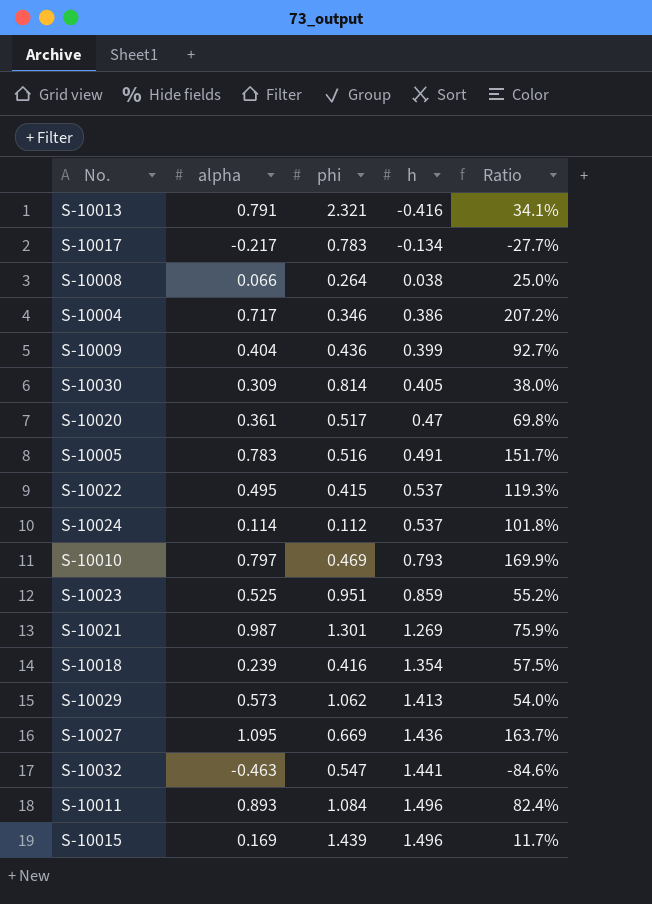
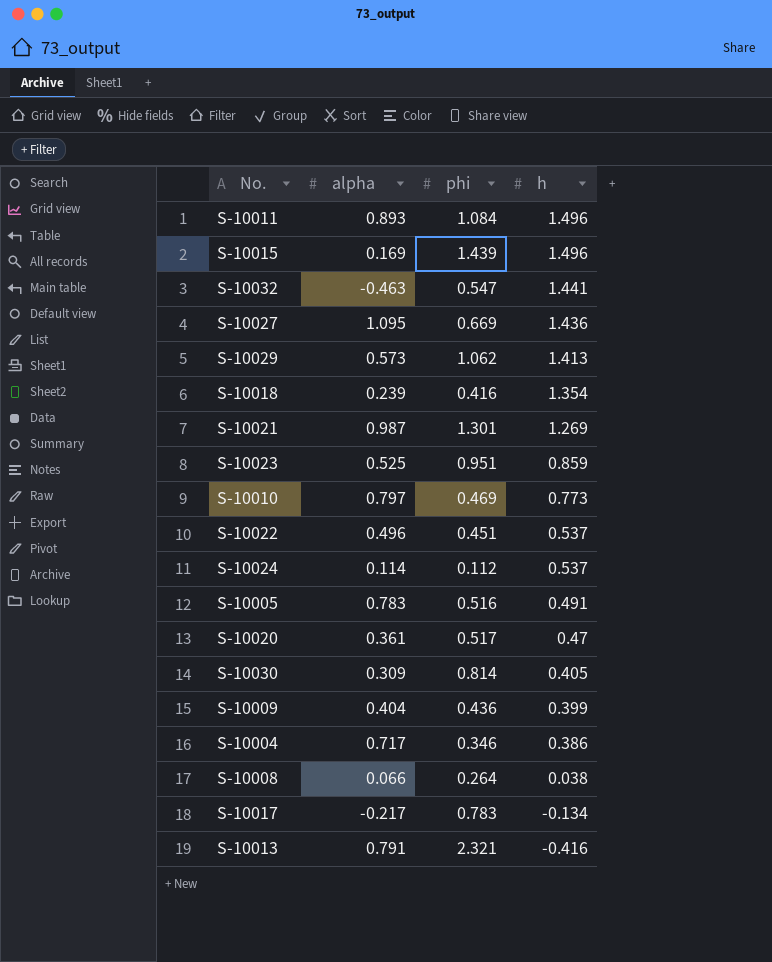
row order: h ascending -> h descending
column Ratio | formula: [alpha] / [phi] -> none
S-10010 | h: 0.793 -> 0.773
S-10022 | alpha: 0.495 -> 0.496
S-10022 | phi: 0.415 -> 0.451

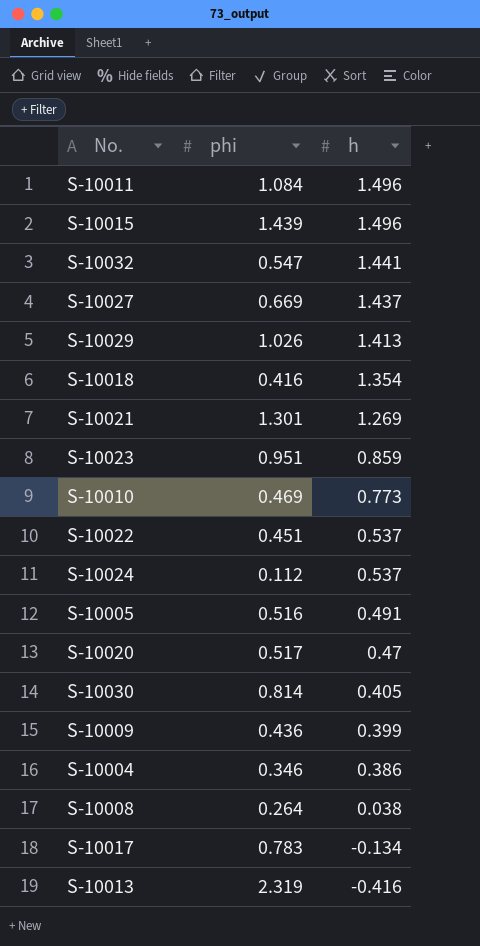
column alpha | position: 2 -> none
S-10027 | h: 1.436 -> 1.437
S-10029 | phi: 1.062 -> 1.026
S-10013 | phi: 2.321 -> 2.319

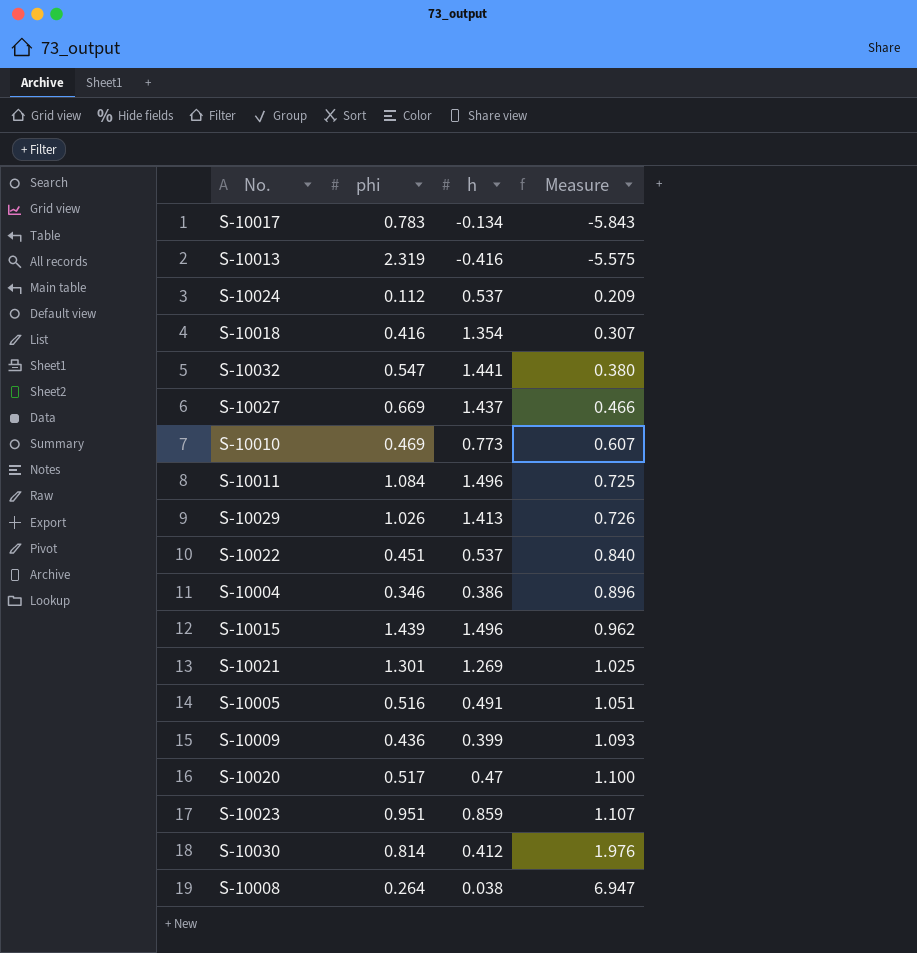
row order: h descending -> Measure ascending
column Measure | formula: none -> [phi] / [h]
S-10030 | h: 0.405 -> 0.412

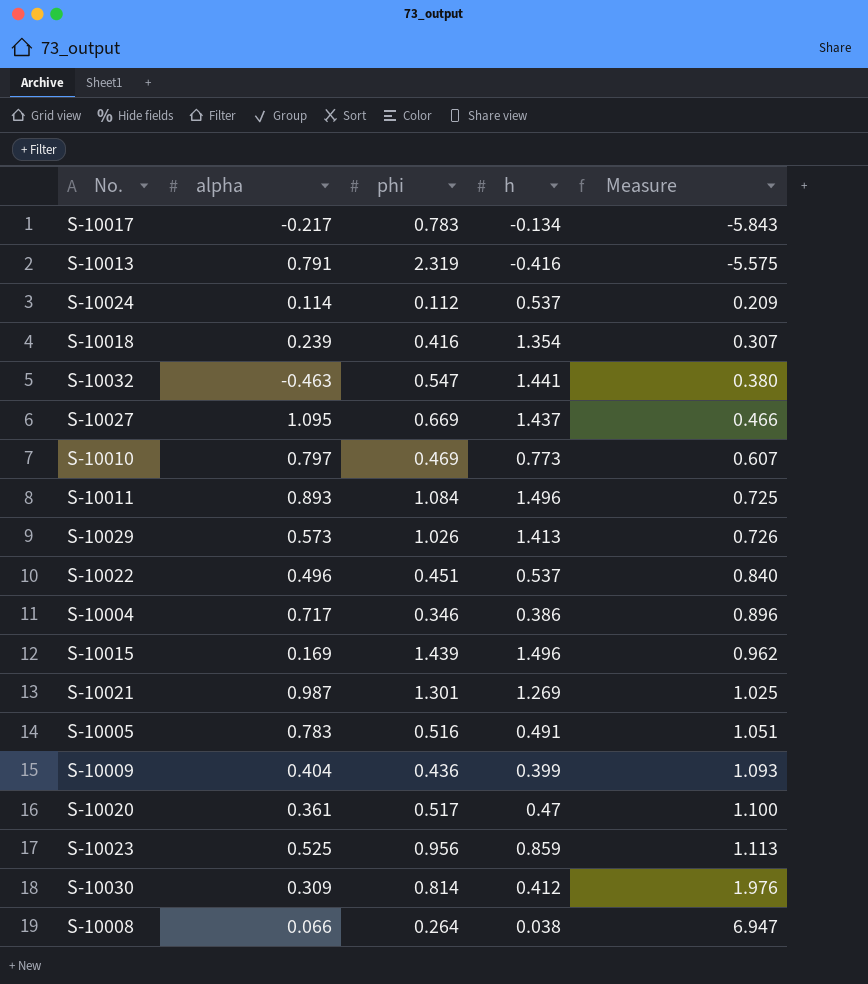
column alpha | position: none -> 2
S-10023 | phi: 0.951 -> 0.956
S-10023 | Measure: 1.107 -> 1.113

